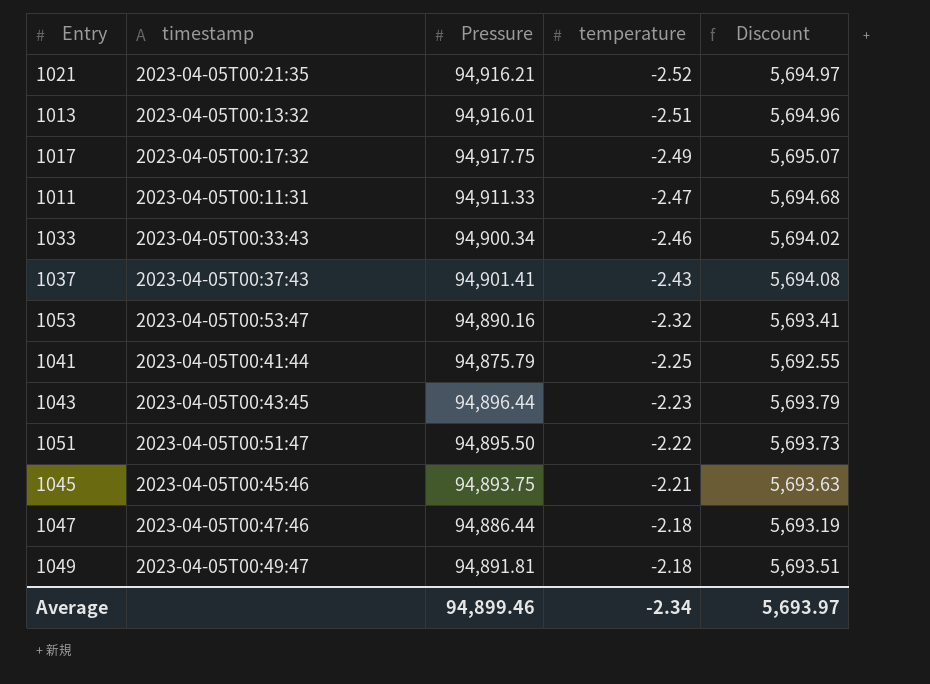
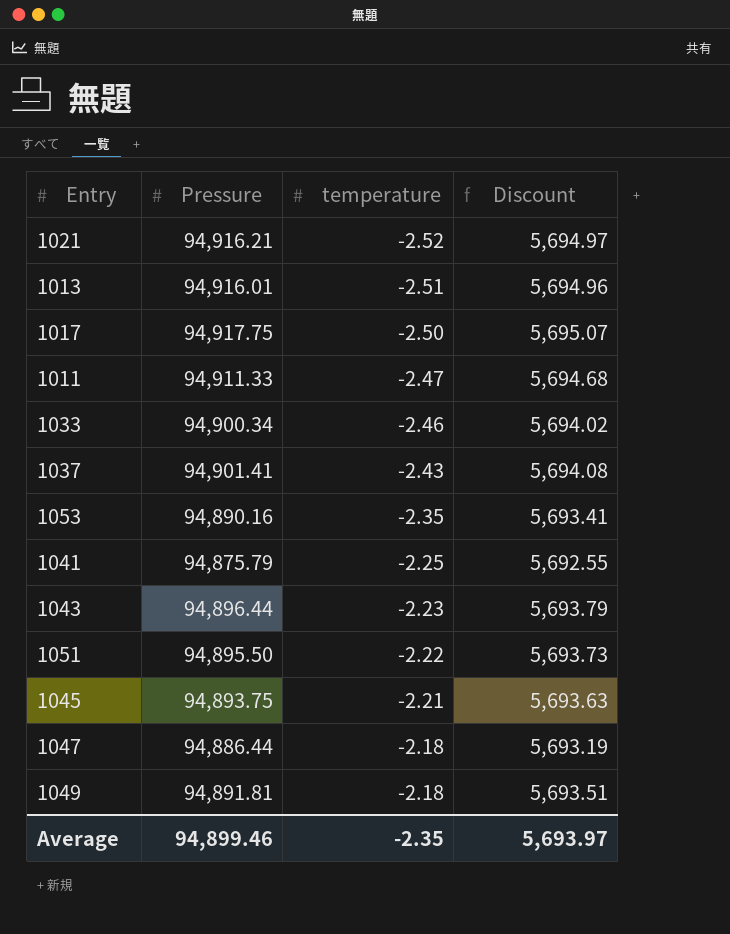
column timestamp | position: 2 -> none
1017 | temperature: -2.49 -> -2.50
1053 | temperature: -2.32 -> -2.35
Average | temperature: -2.34 -> -2.35

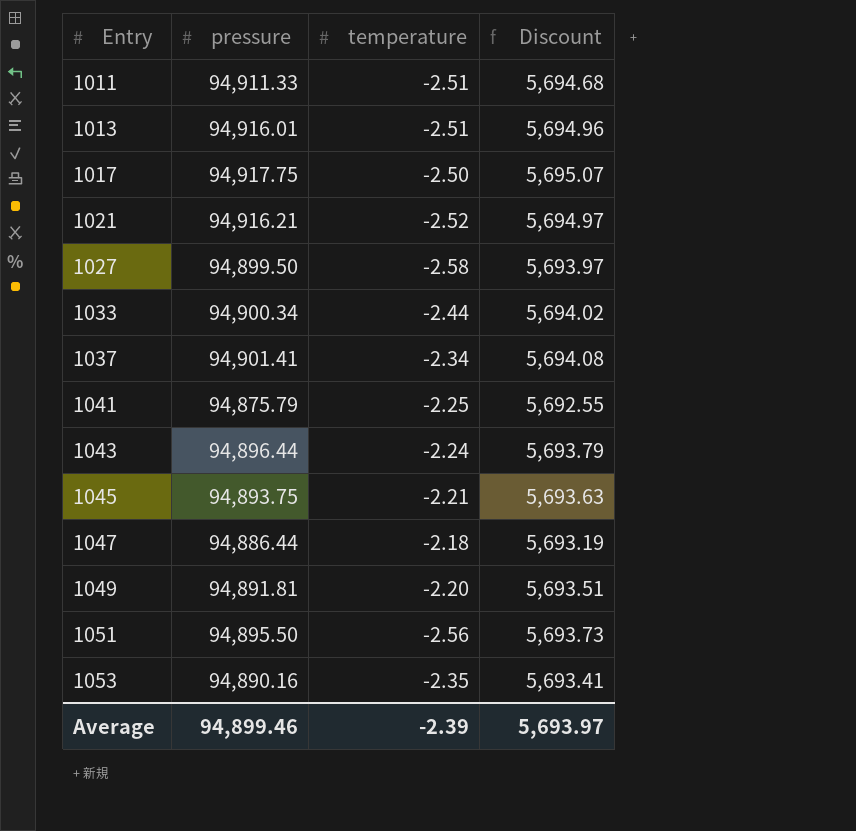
row order: temperature ascending -> Entry ascending
column name: Pressure -> pressure
1011 | temperature: -2.47 -> -2.51
row 1027: none -> 94,899.50 | -2.58 | 5,693.97
1033 | temperature: -2.46 -> -2.44
1037 | temperature: -2.43 -> -2.34
1043 | temperature: -2.23 -> -2.24
1049 | temperature: -2.18 -> -2.20
1051 | temperature: -2.22 -> -2.56
Average | temperature: -2.35 -> -2.39

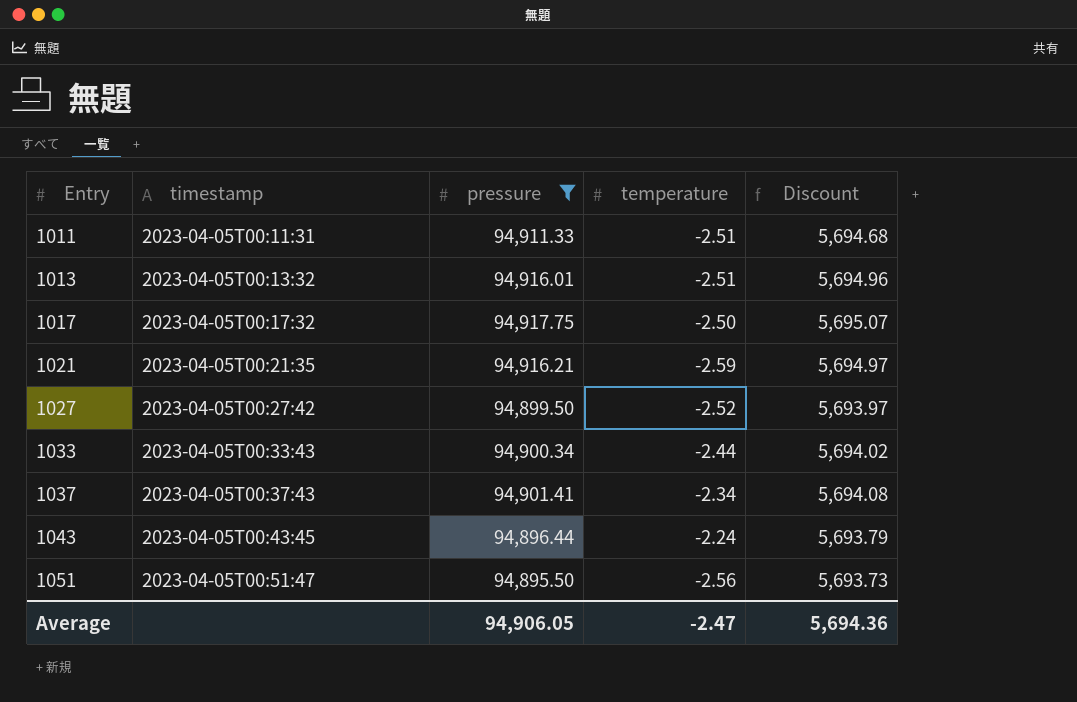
filter: none -> pressure >= 94,895.50
column timestamp | position: none -> 2
1021 | temperature: -2.52 -> -2.59
1027 | temperature: -2.58 -> -2.52
Average | pressure: 94,899.46 -> 94,906.05
Average | temperature: -2.39 -> -2.47
Average | Discount: 5,693.97 -> 5,694.36

